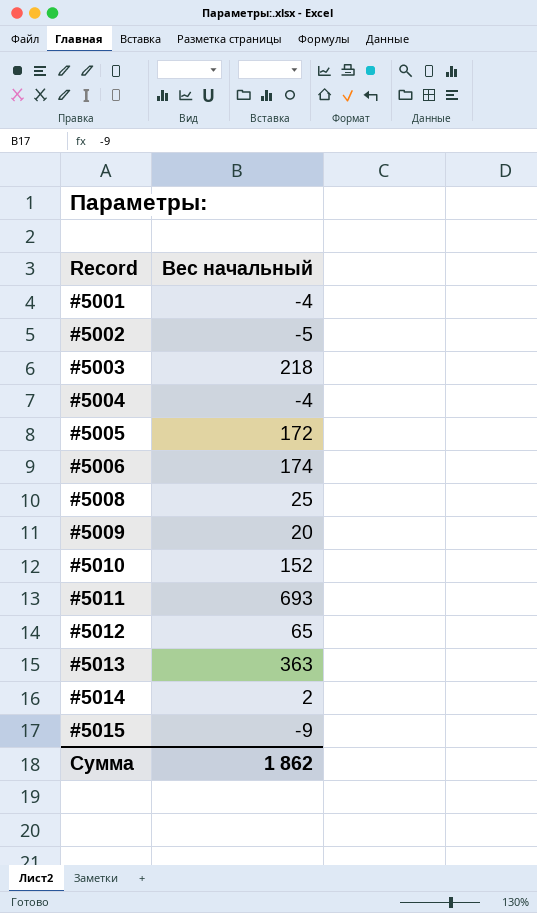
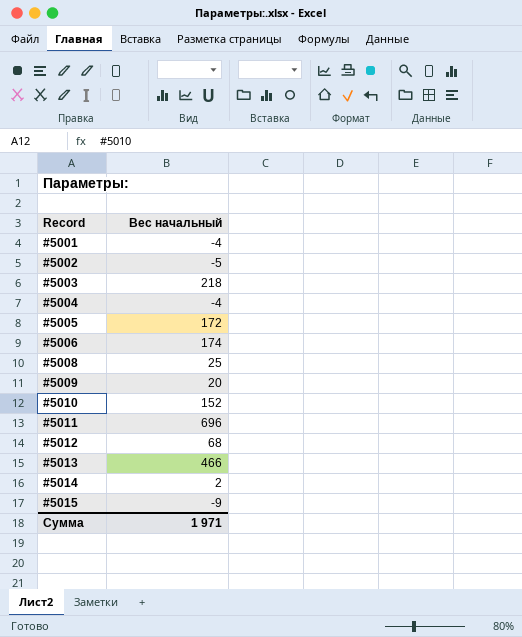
#5011 | Вес начальный: 693 -> 696
#5012 | Вес начальный: 65 -> 68
#5013 | Вес начальный: 363 -> 466
Сумма | Вес начальный: 1 862 -> 1 971

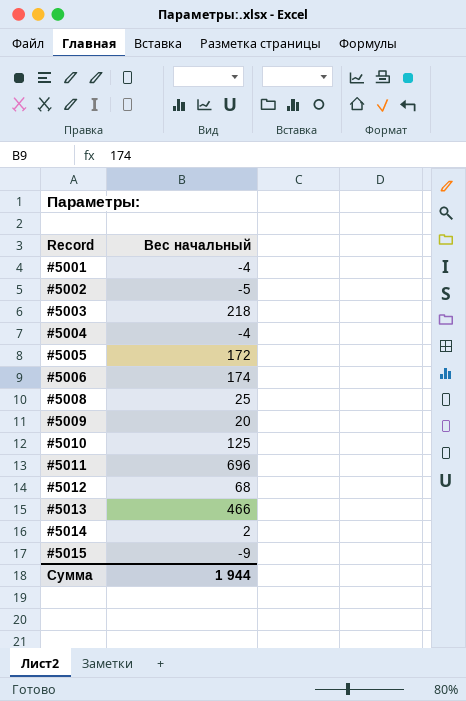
#5010 | Вес начальный: 152 -> 125
Сумма | Вес начальный: 1 971 -> 1 944

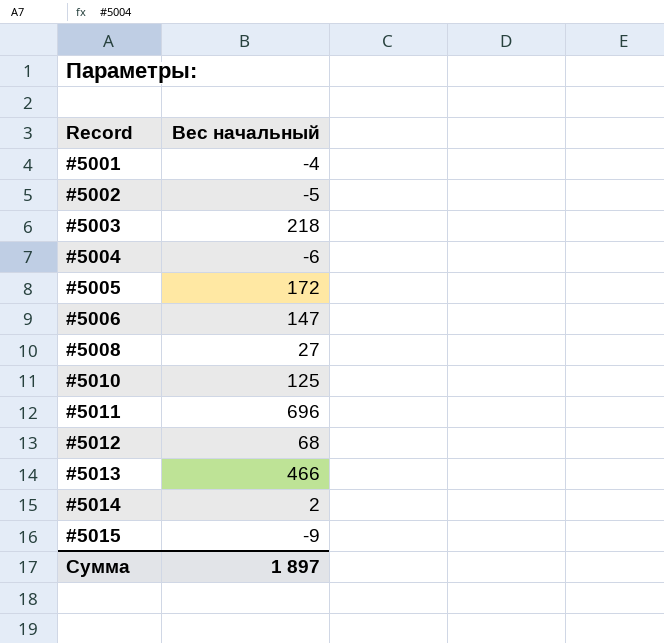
row #5009: 20 -> none
#5004 | Вес начальный: -4 -> -6
#5006 | Вес начальный: 174 -> 147
#5008 | Вес начальный: 25 -> 27
Сумма | Вес начальный: 1 944 -> 1 897

